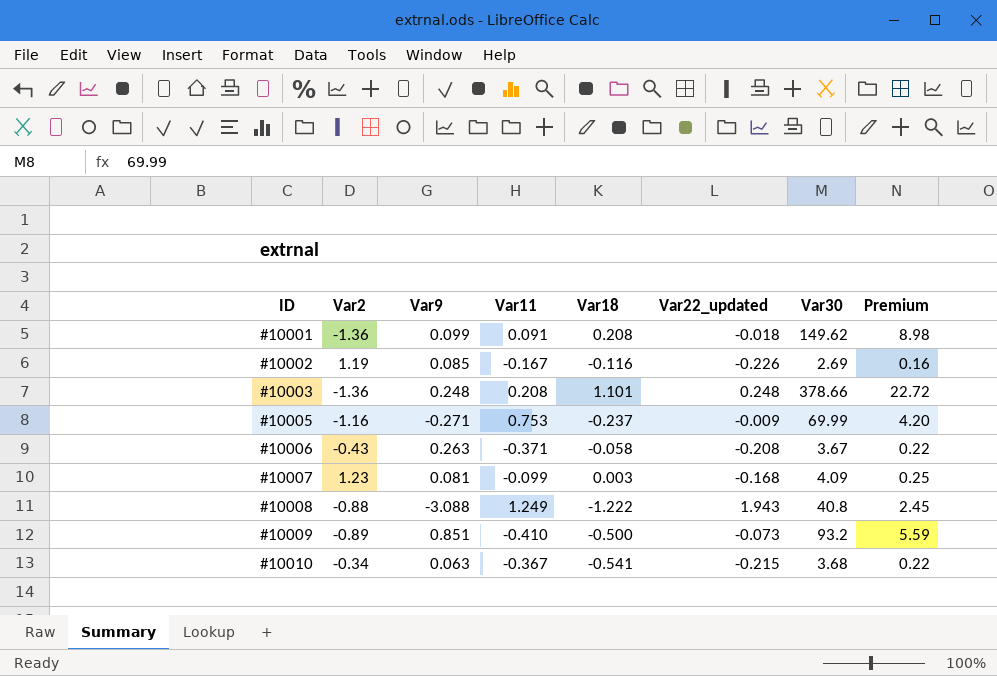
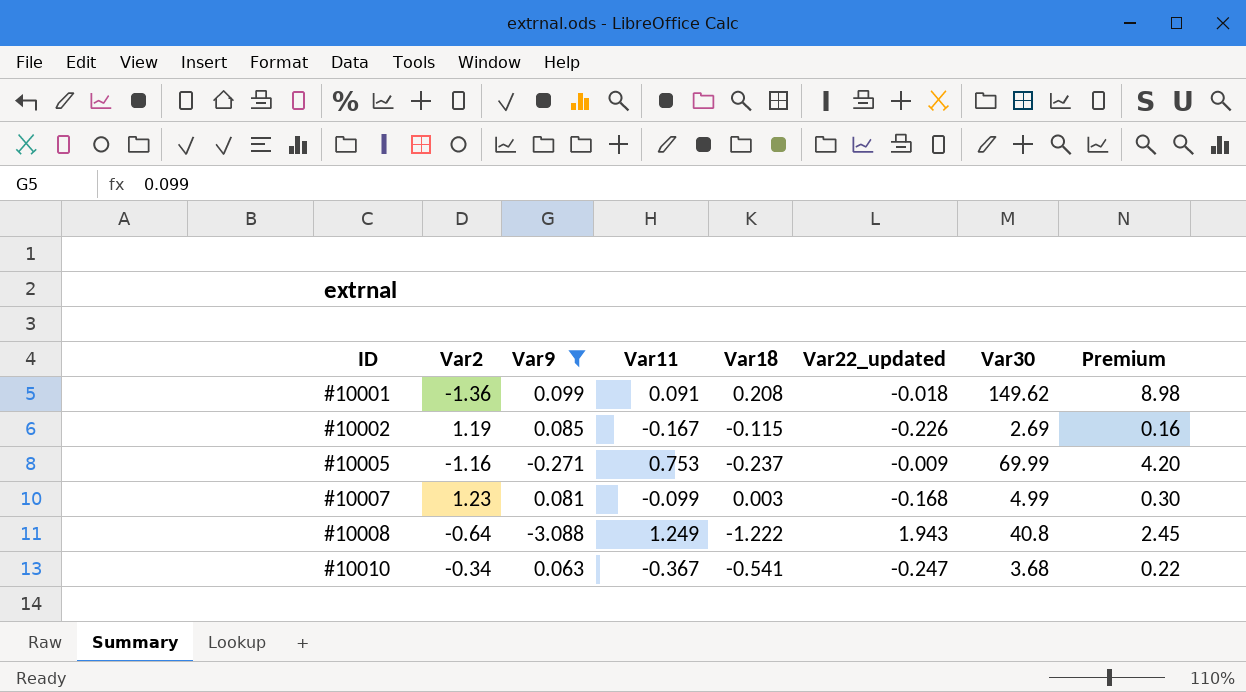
filter: none -> Var9 <= 0.099
#10002 | Var18: -0.116 -> -0.115
#10007 | Var30: 4.09 -> 4.99
#10007 | Premium: 0.25 -> 0.30
#10008 | Var2: -0.88 -> -0.64
#10010 | Var22_updated: -0.215 -> -0.247

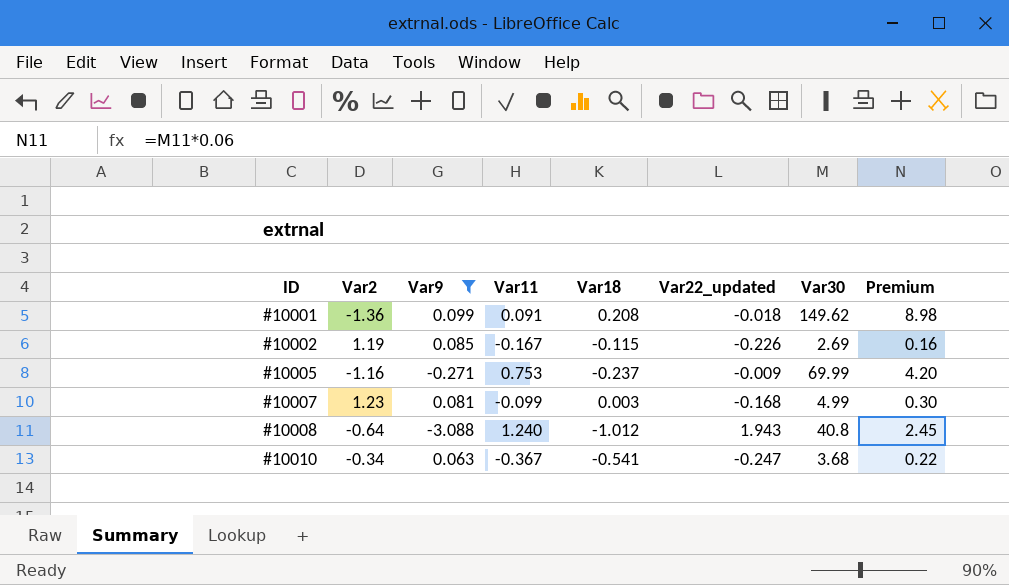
#10008 | Var11: 1.249 -> 1.240
#10008 | Var18: -1.222 -> -1.012

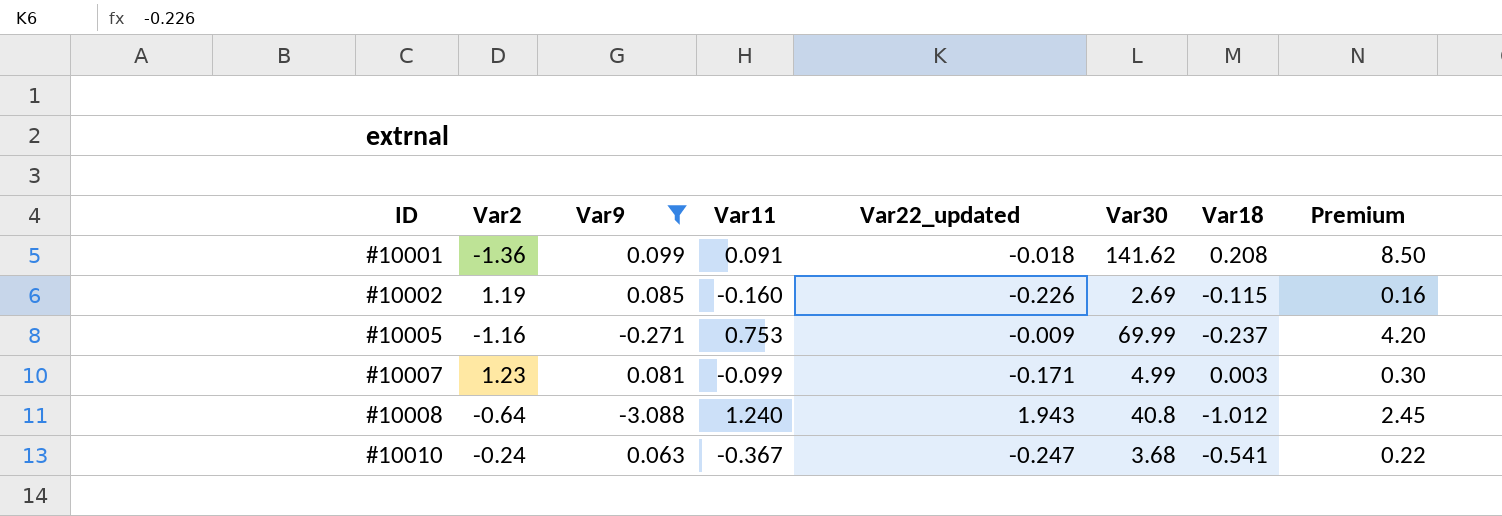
column Var18 | position: 5 -> 7
#10001 | Var30: 149.62 -> 141.62
#10001 | Premium: 8.98 -> 8.50
#10002 | Var11: -0.167 -> -0.160
#10007 | Var22_updated: -0.168 -> -0.171
#10010 | Var2: -0.34 -> -0.24

